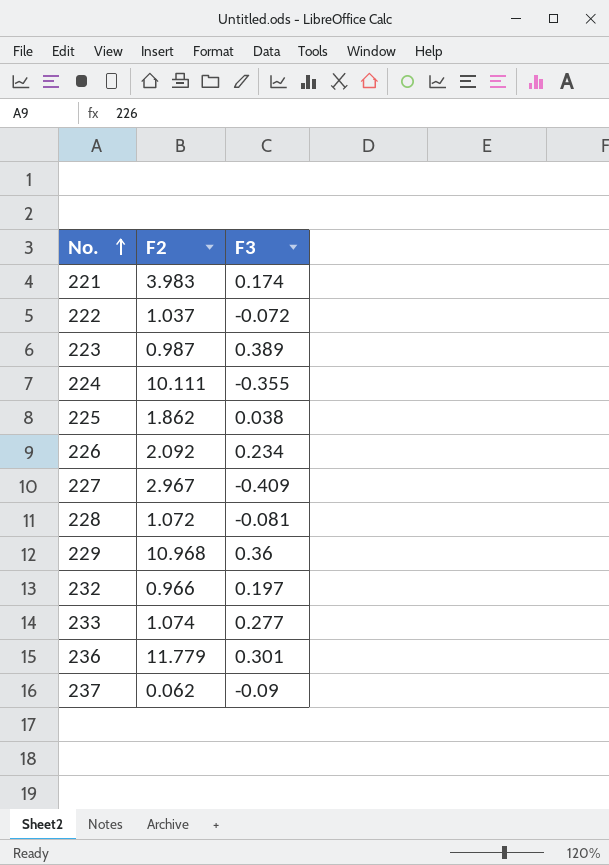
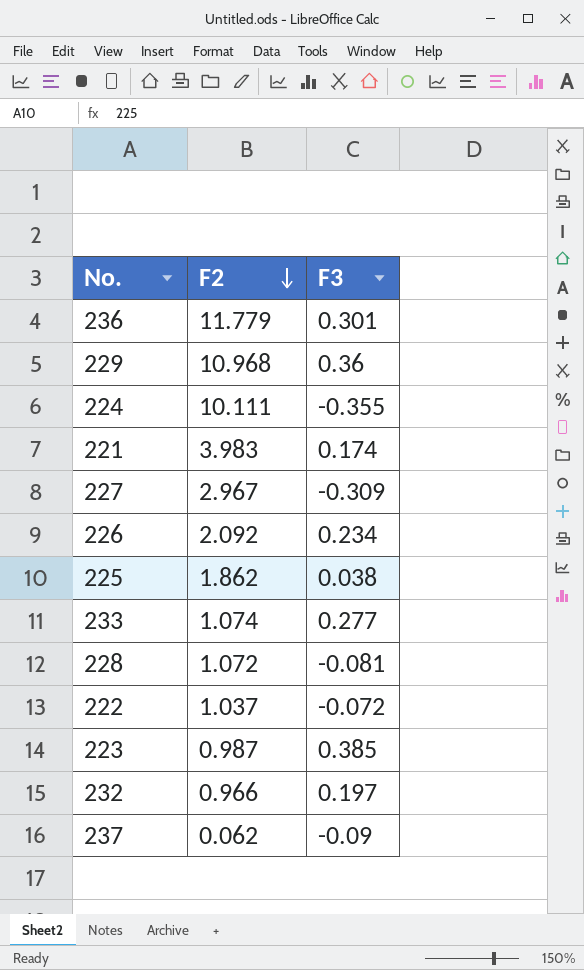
row order: No. ascending -> F2 descending
227 | F3: -0.409 -> -0.309
223 | F3: 0.389 -> 0.385

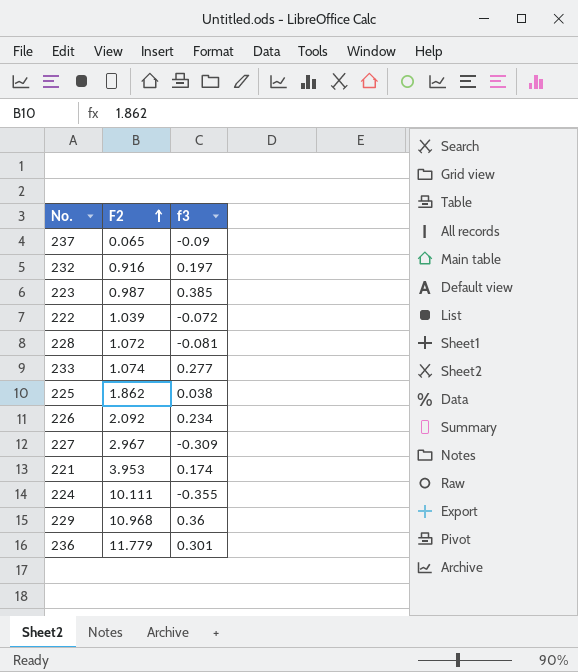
row order: F2 descending -> F2 ascending
column name: F3 -> f3
237 | F2: 0.062 -> 0.065
232 | F2: 0.966 -> 0.916
222 | F2: 1.037 -> 1.039
221 | F2: 3.983 -> 3.953

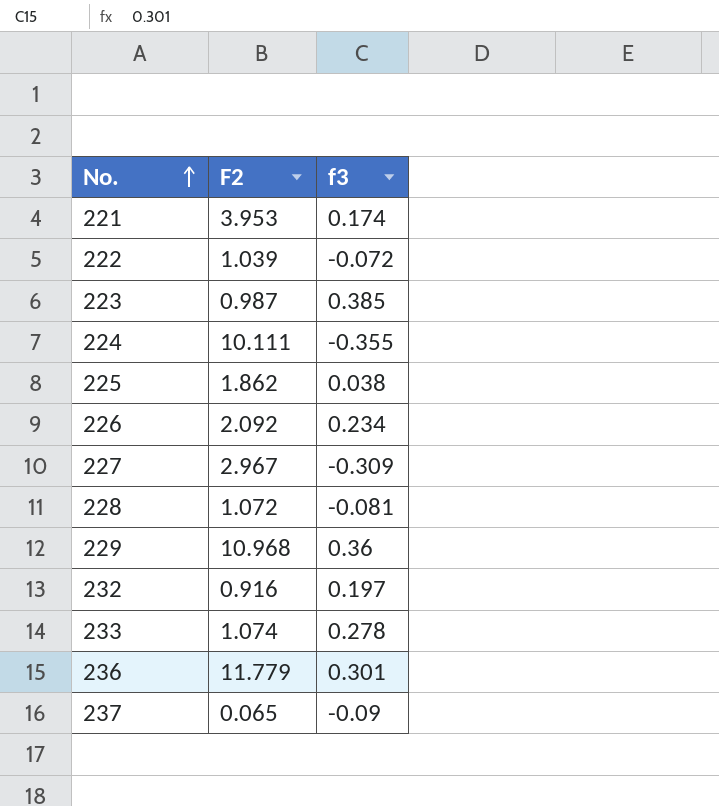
row order: F2 ascending -> No. ascending
233 | f3: 0.277 -> 0.278

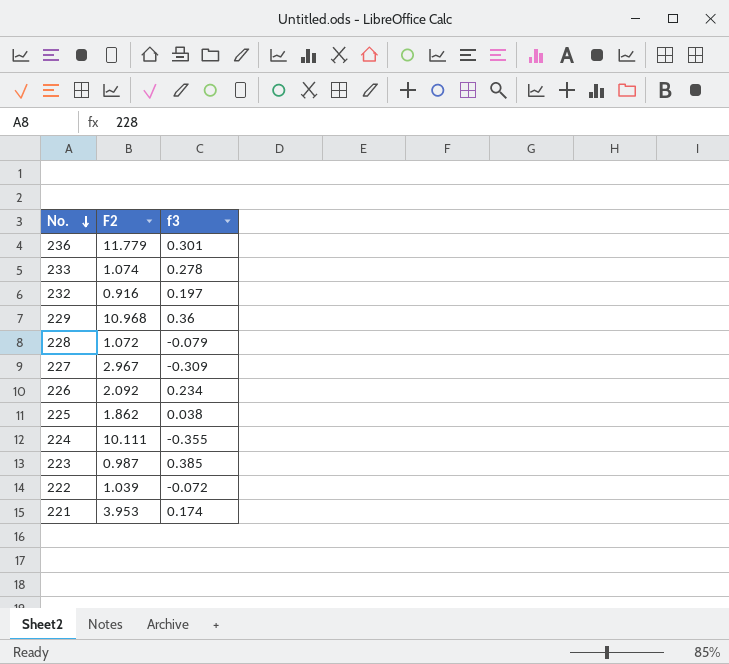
row order: No. ascending -> No. descending
row 237: 0.065 | -0.09 -> none
228 | f3: -0.081 -> -0.079

